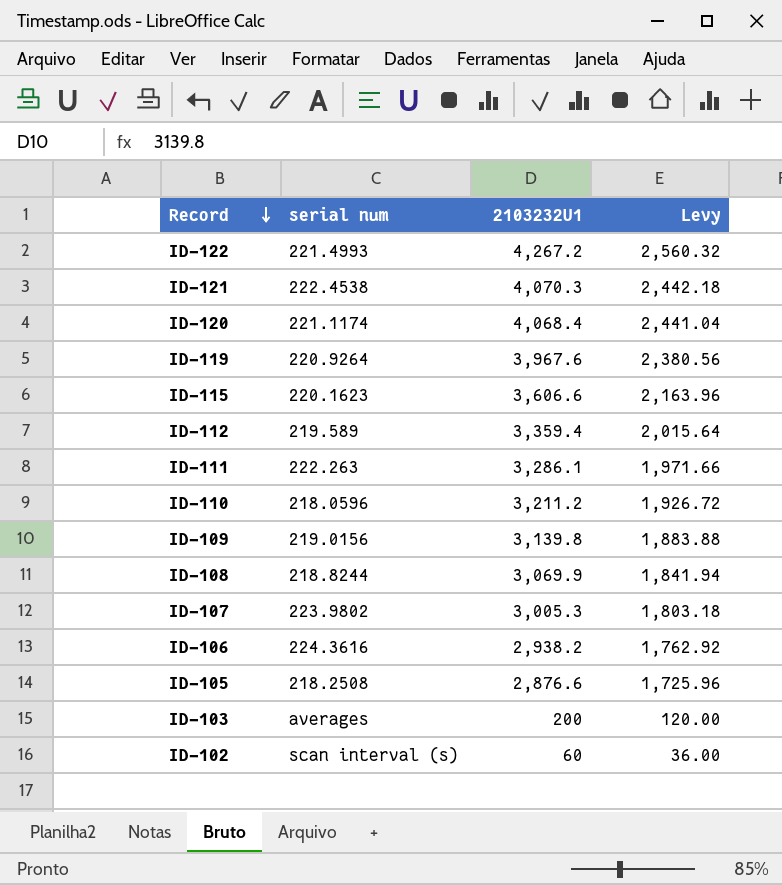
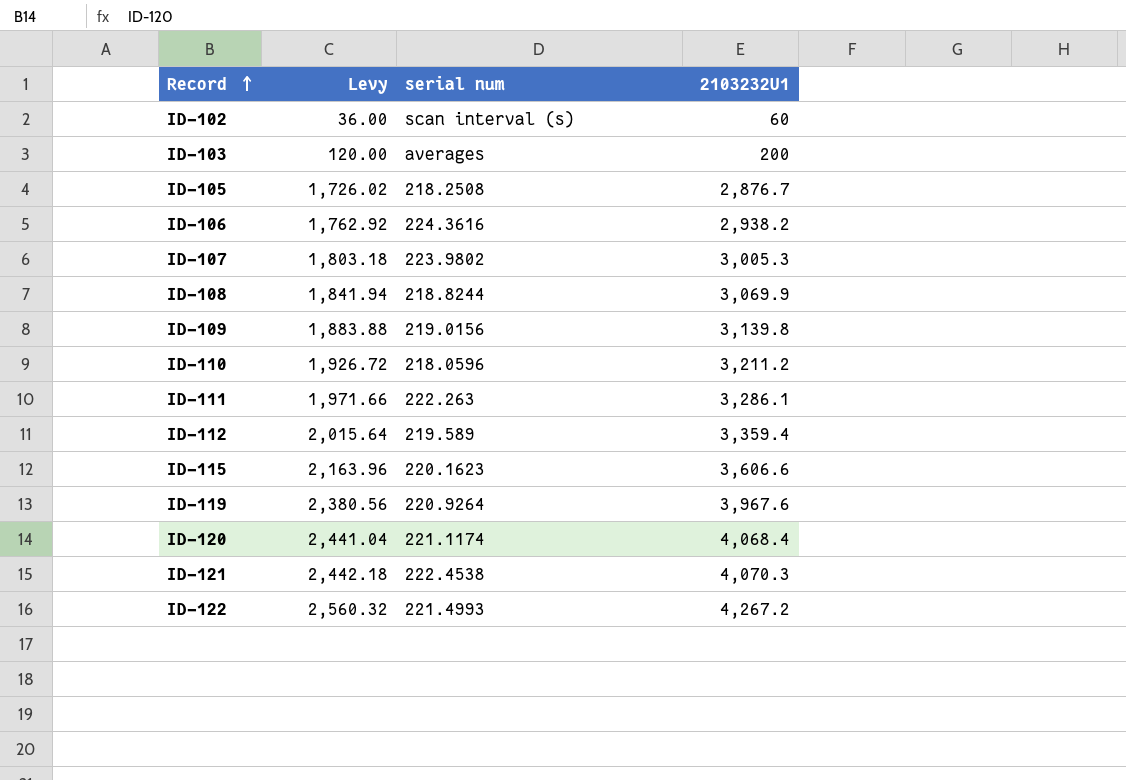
row order: Record descending -> Record ascending
column Levy | position: 4 -> 2
ID-105 | Levy: 1,725.96 -> 1,726.02
ID-105 | 2103232U1: 2,876.6 -> 2,876.7

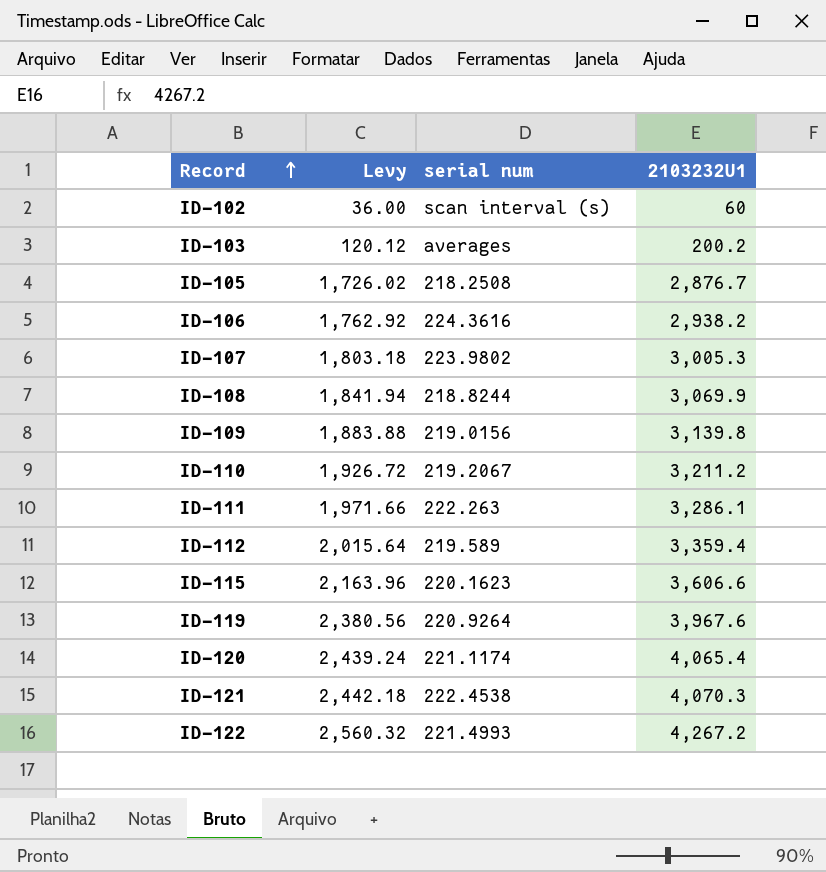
ID-103 | Levy: 120.00 -> 120.12
ID-103 | 2103232U1: 200 -> 200.2
ID-110 | serial num: 218.0596 -> 219.2067
ID-120 | Levy: 2,441.04 -> 2,439.24
ID-120 | 2103232U1: 4,068.4 -> 4,065.4

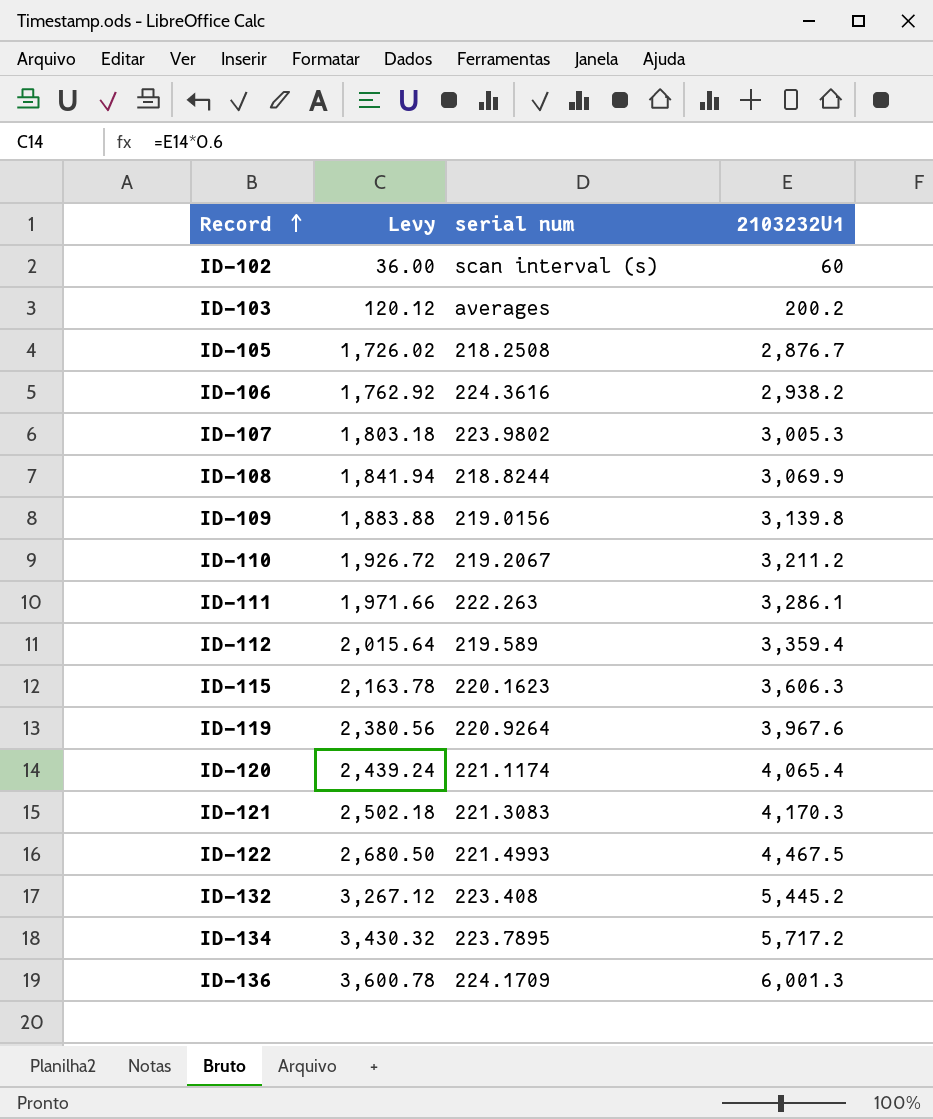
ID-115 | Levy: 2,163.96 -> 2,163.78
ID-115 | 2103232U1: 3,606.6 -> 3,606.3
ID-121 | Levy: 2,442.18 -> 2,502.18
ID-121 | serial num: 222.4538 -> 221.3083
ID-121 | 2103232U1: 4,070.3 -> 4,170.3
ID-122 | Levy: 2,560.32 -> 2,680.50
ID-122 | 2103232U1: 4,267.2 -> 4,467.5
row ID-132: none -> 3,267.12 | 223.408 | 5,445.2
row ID-134: none -> 3,430.32 | 223.7895 | 5,717.2
row ID-136: none -> 3,600.78 | 224.1709 | 6,001.3

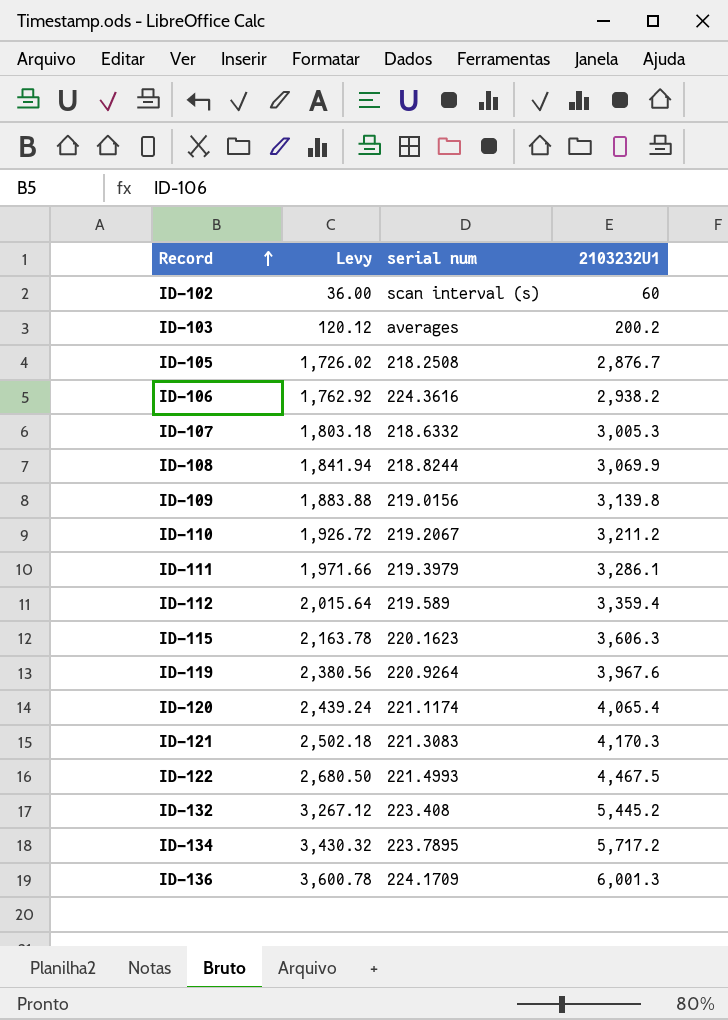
ID-107 | serial num: 223.9802 -> 218.6332
ID-111 | serial num: 222.263 -> 219.3979

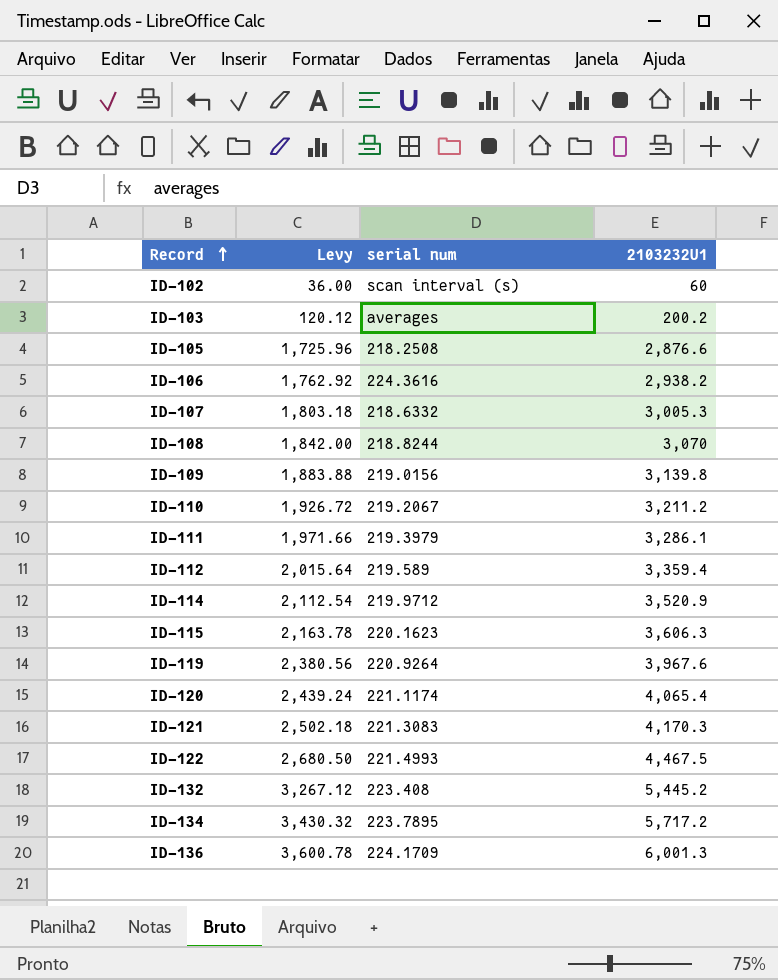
ID-105 | Levy: 1,726.02 -> 1,725.96
ID-105 | 2103232U1: 2,876.7 -> 2,876.6
ID-108 | Levy: 1,841.94 -> 1,842.00
ID-108 | 2103232U1: 3,069.9 -> 3,070
row ID-114: none -> 2,112.54 | 219.9712 | 3,520.9

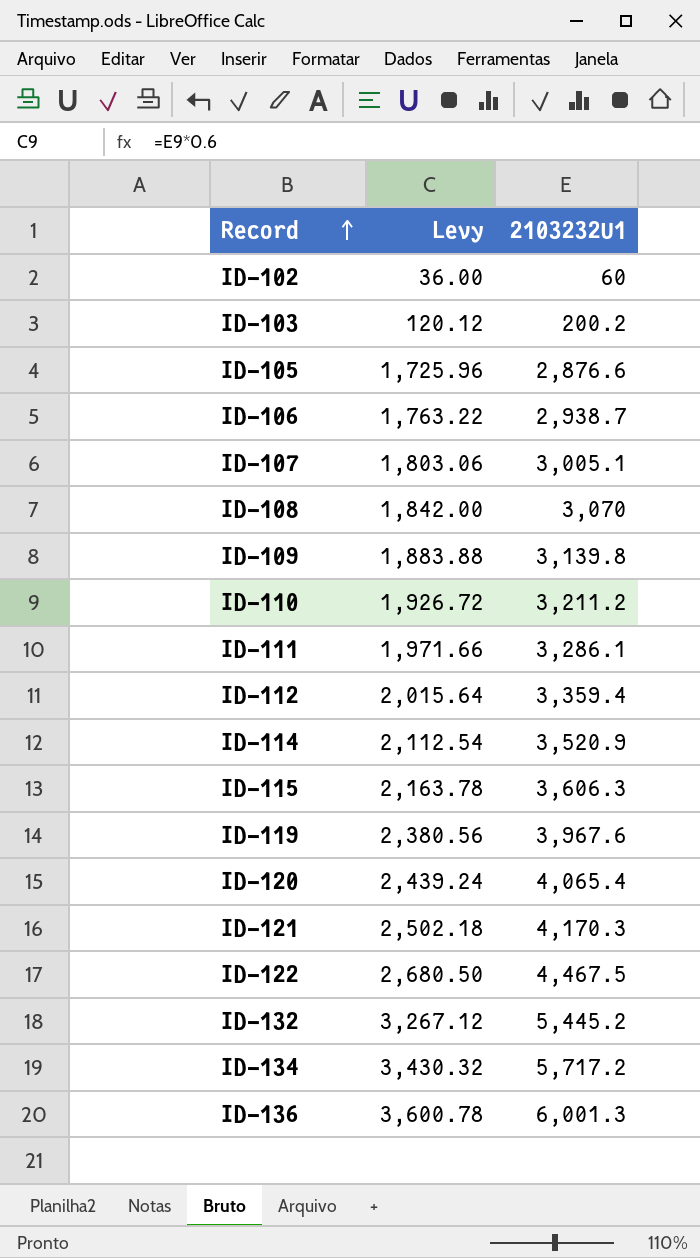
column serial num | position: 3 -> none
ID-106 | Levy: 1,762.92 -> 1,763.22
ID-106 | 2103232U1: 2,938.2 -> 2,938.7
ID-107 | Levy: 1,803.18 -> 1,803.06
ID-107 | 2103232U1: 3,005.3 -> 3,005.1

